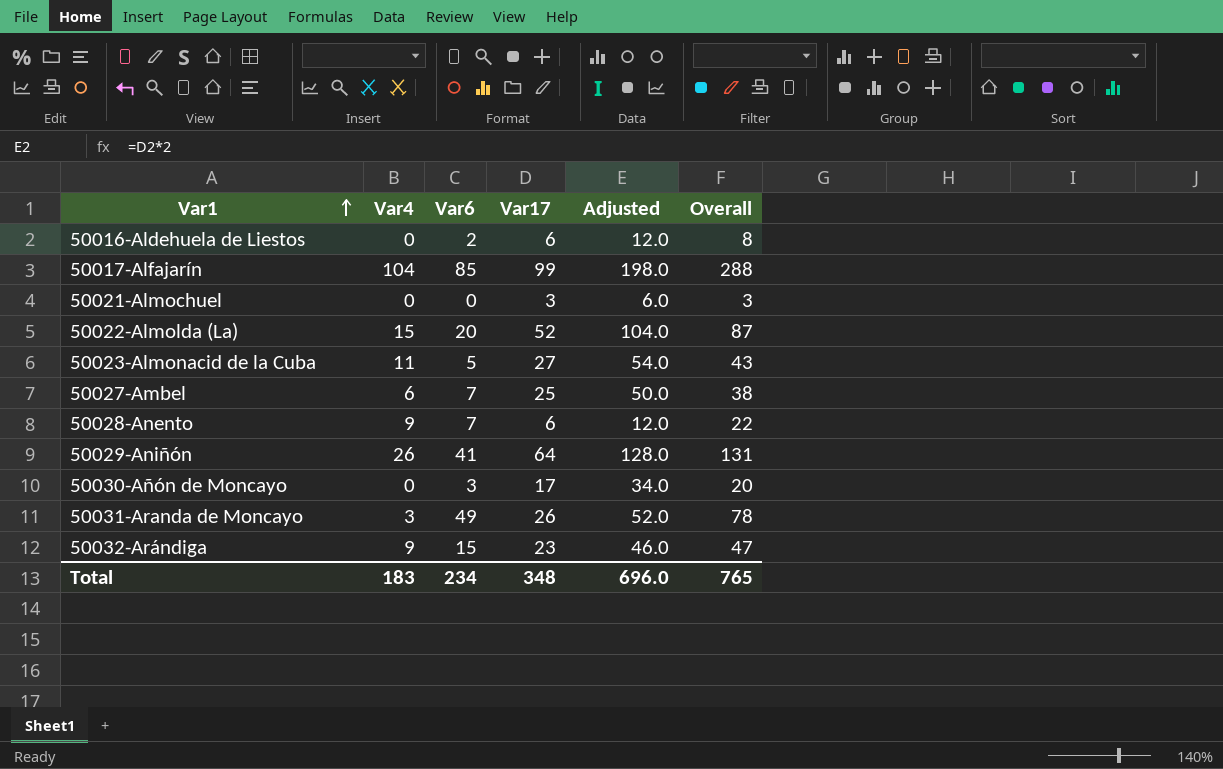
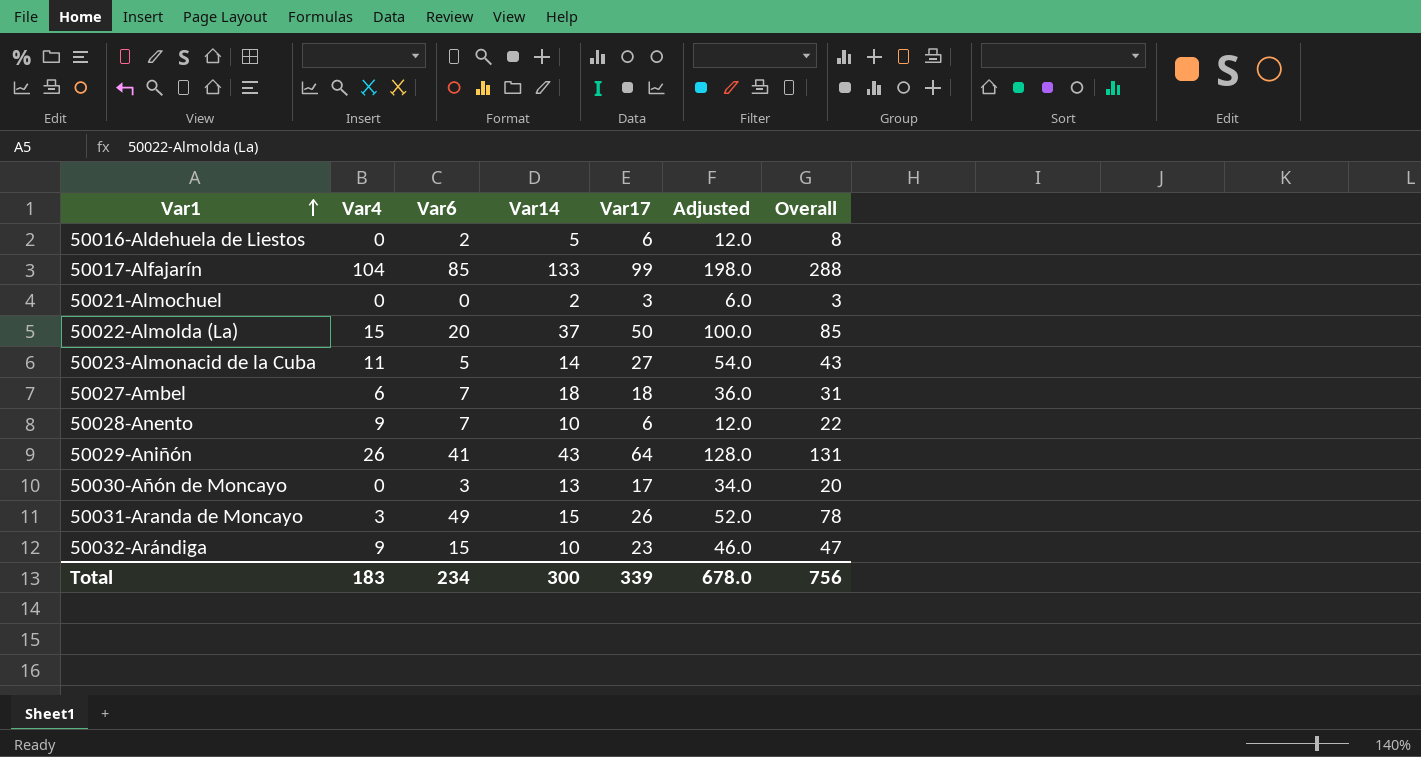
column Var14 | position: none -> 4
50022-Almolda (La) | Var17: 52 -> 50
50022-Almolda (La) | Adjusted: 104.0 -> 100.0
50022-Almolda (La) | Overall: 87 -> 85
50027-Ambel | Var17: 25 -> 18
50027-Ambel | Adjusted: 50.0 -> 36.0
50027-Ambel | Overall: 38 -> 31
Total | Var17: 348 -> 339
Total | Adjusted: 696.0 -> 678.0
Total | Overall: 765 -> 756

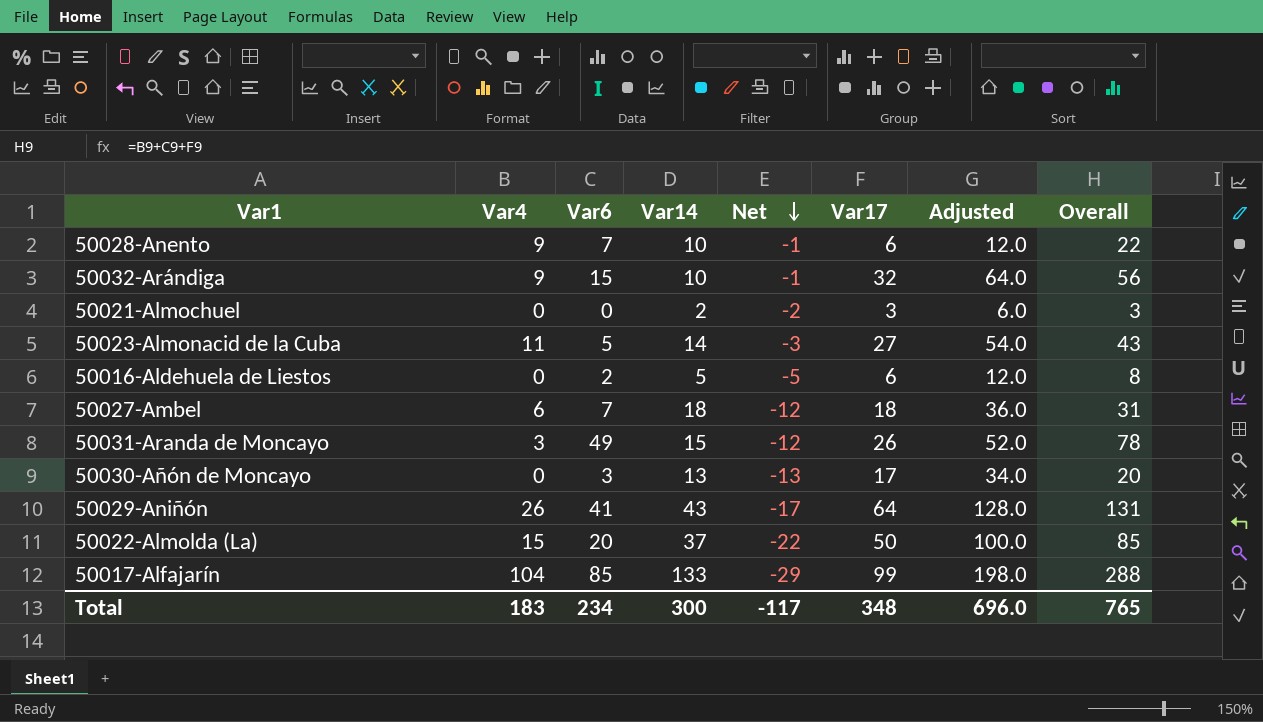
row order: Var1 ascending -> Net descending
column Net | formula: none -> [Var4] - [Var14]
50032-Arándiga | Var17: 23 -> 32
50032-Arándiga | Adjusted: 46.0 -> 64.0
50032-Arándiga | Overall: 47 -> 56
Total | Var17: 339 -> 348
Total | Adjusted: 678.0 -> 696.0
Total | Overall: 756 -> 765

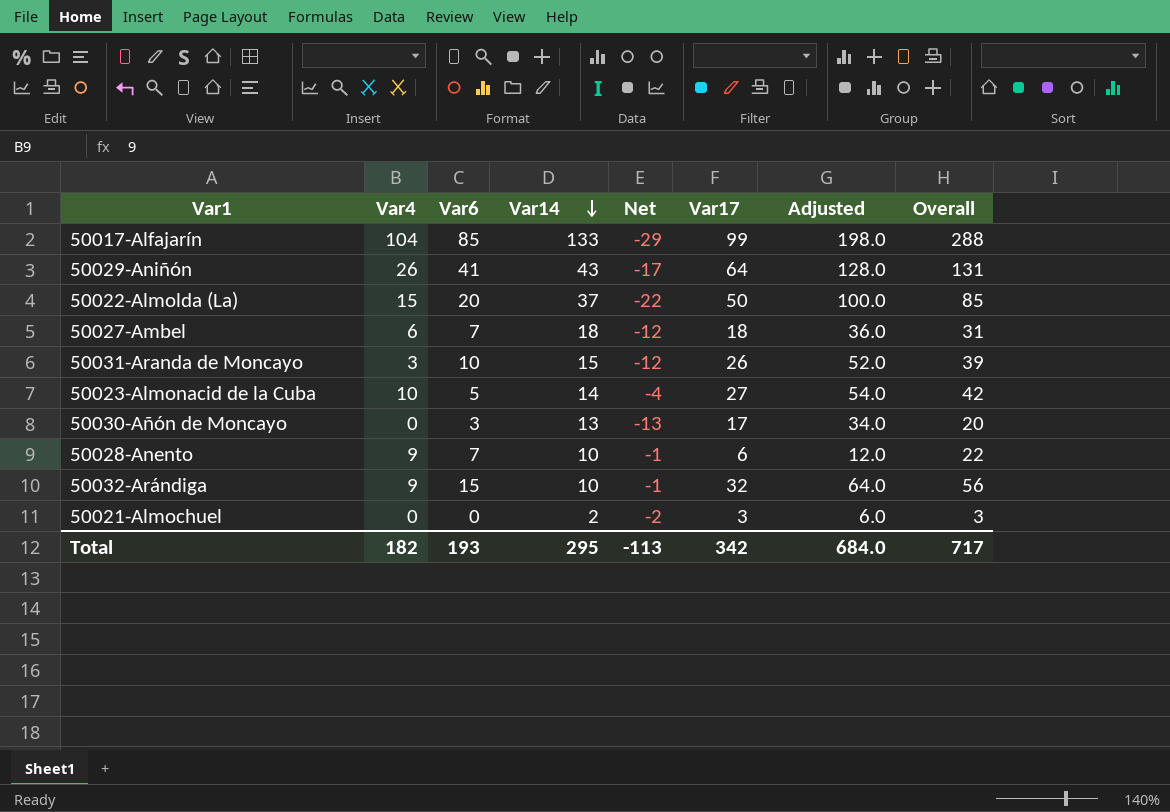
row order: Net descending -> Var14 descending
row 50016-Aldehuela de Liestos: 0 | 2 | 5 | -5 | 6 | 12.0 | 8 -> none
50031-Aranda de Moncayo | Var6: 49 -> 10
50031-Aranda de Moncayo | Overall: 78 -> 39
50023-Almonacid de la Cuba | Var4: 11 -> 10
50023-Almonacid de la Cuba | Net: -3 -> -4
50023-Almonacid de la Cuba | Overall: 43 -> 42
Total | Var4: 183 -> 182
Total | Var6: 234 -> 193
Total | Var14: 300 -> 295
Total | Net: -117 -> -113
Total | Var17: 348 -> 342
Total | Adjusted: 696.0 -> 684.0
Total | Overall: 765 -> 717

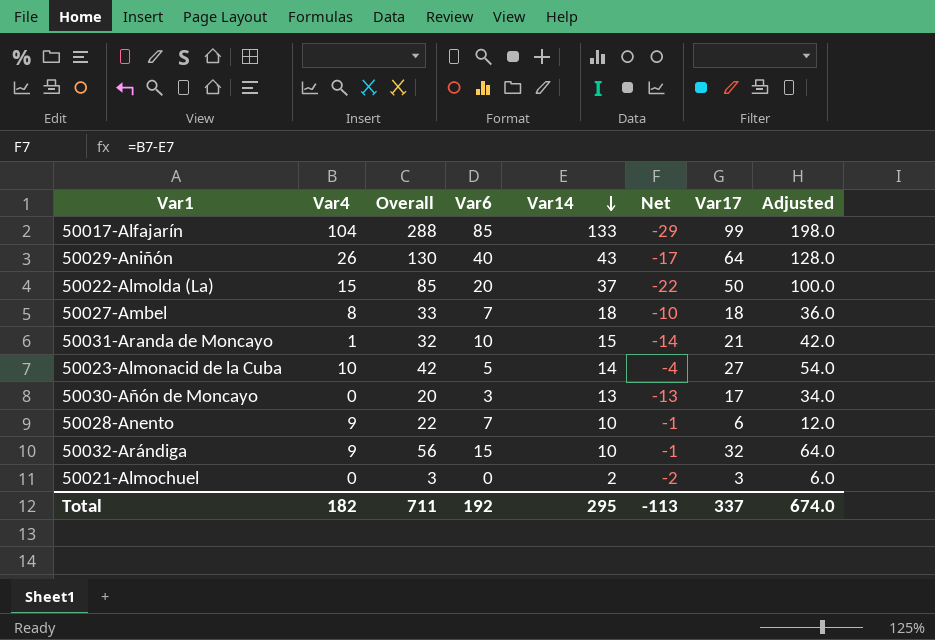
column Overall | position: 8 -> 3
50029-Aniñón | Overall: 131 -> 130
50029-Aniñón | Var6: 41 -> 40
50027-Ambel | Var4: 6 -> 8
50027-Ambel | Overall: 31 -> 33
50027-Ambel | Net: -12 -> -10
50031-Aranda de Moncayo | Var4: 3 -> 1
50031-Aranda de Moncayo | Overall: 39 -> 32
50031-Aranda de Moncayo | Net: -12 -> -14
50031-Aranda de Moncayo | Var17: 26 -> 21
50031-Aranda de Moncayo | Adjusted: 52.0 -> 42.0
Total | Overall: 717 -> 711
Total | Var6: 193 -> 192
Total | Var17: 342 -> 337
Total | Adjusted: 684.0 -> 674.0

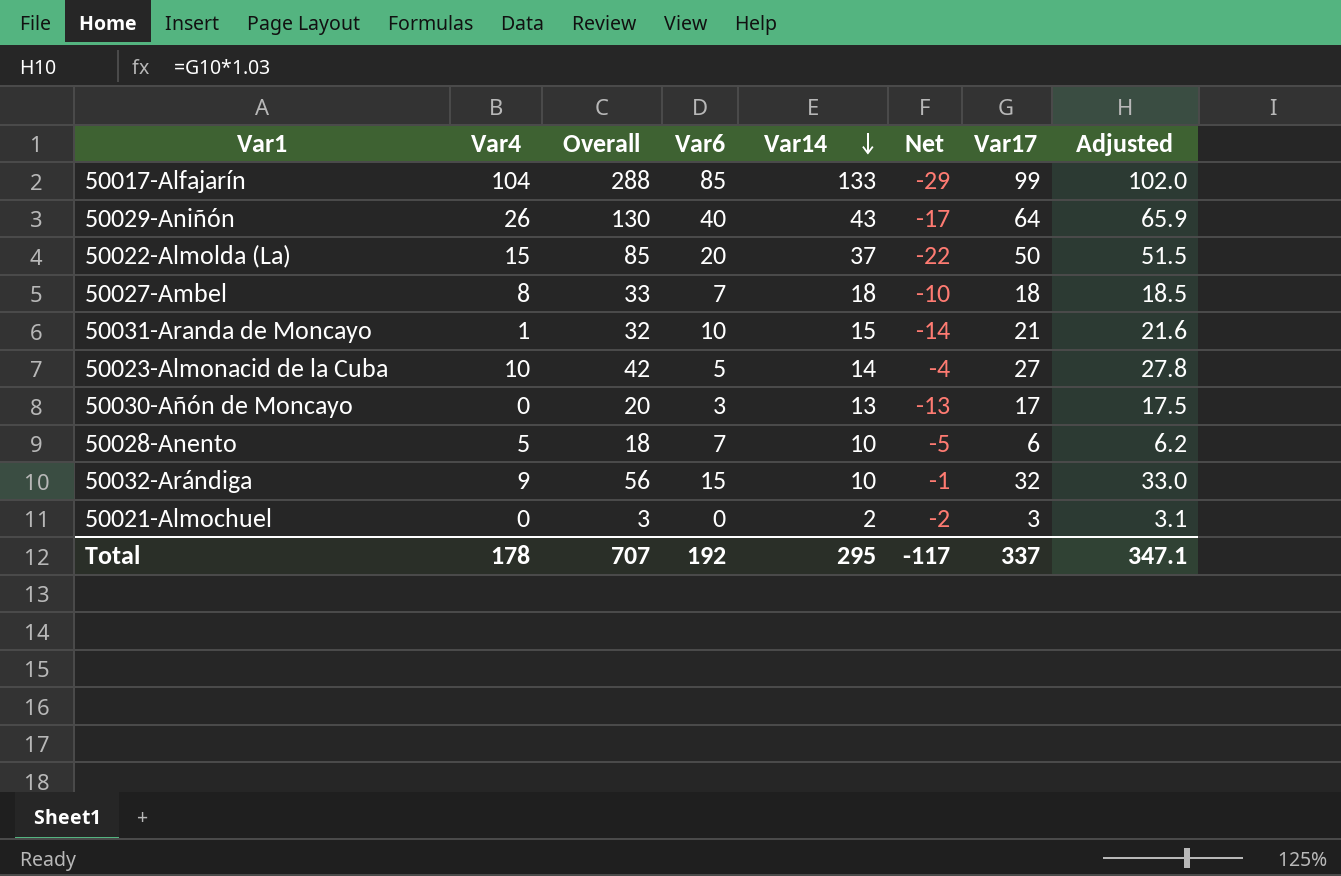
column Adjusted | formula: [Var17] * 2 -> [Var17] * 1.03
50028-Anento | Var4: 9 -> 5
50028-Anento | Overall: 22 -> 18
50028-Anento | Net: -1 -> -5
Total | Var4: 182 -> 178
Total | Overall: 711 -> 707
Total | Net: -113 -> -117
Total | Adjusted: 674.0 -> 347.1

